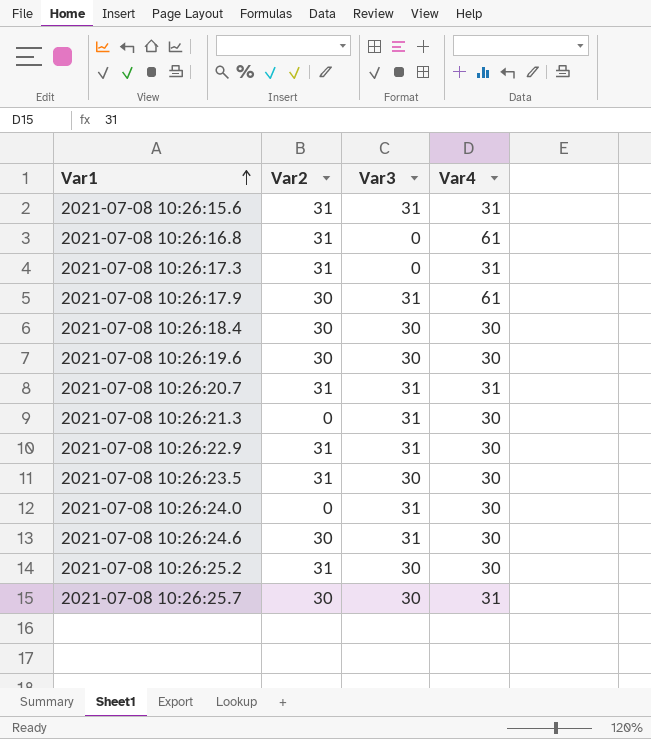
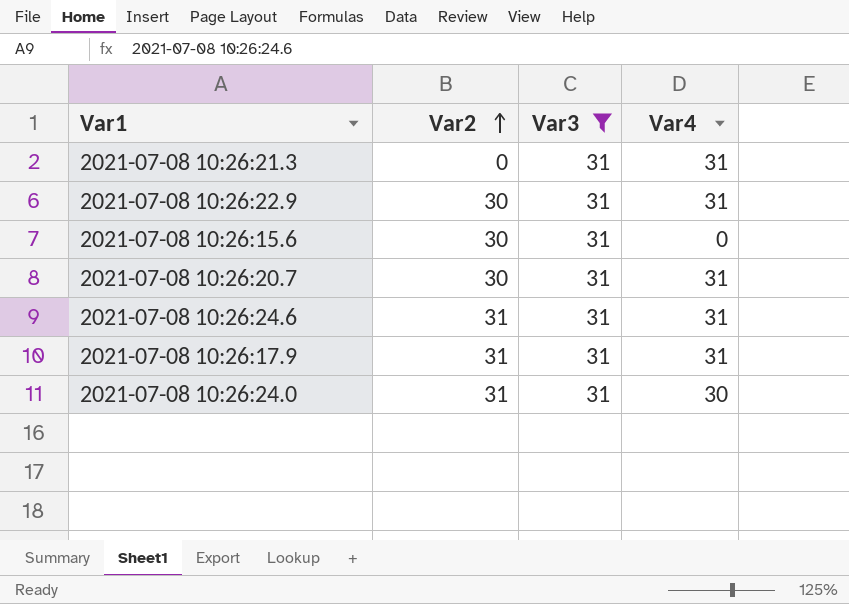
filter: none -> Var3 = 31
row order: Var1 ascending -> Var2 ascending
2021-07-08 10:26:21.3 | Var4: 30 -> 31
2021-07-08 10:26:22.9 | Var2: 31 -> 30
2021-07-08 10:26:22.9 | Var4: 30 -> 31
2021-07-08 10:26:15.6 | Var2: 31 -> 30
2021-07-08 10:26:15.6 | Var4: 31 -> 0
2021-07-08 10:26:20.7 | Var2: 31 -> 30
2021-07-08 10:26:24.6 | Var2: 30 -> 31
2021-07-08 10:26:24.6 | Var4: 30 -> 31
2021-07-08 10:26:17.9 | Var2: 30 -> 31
2021-07-08 10:26:17.9 | Var4: 61 -> 31
2021-07-08 10:26:24.0 | Var2: 0 -> 31

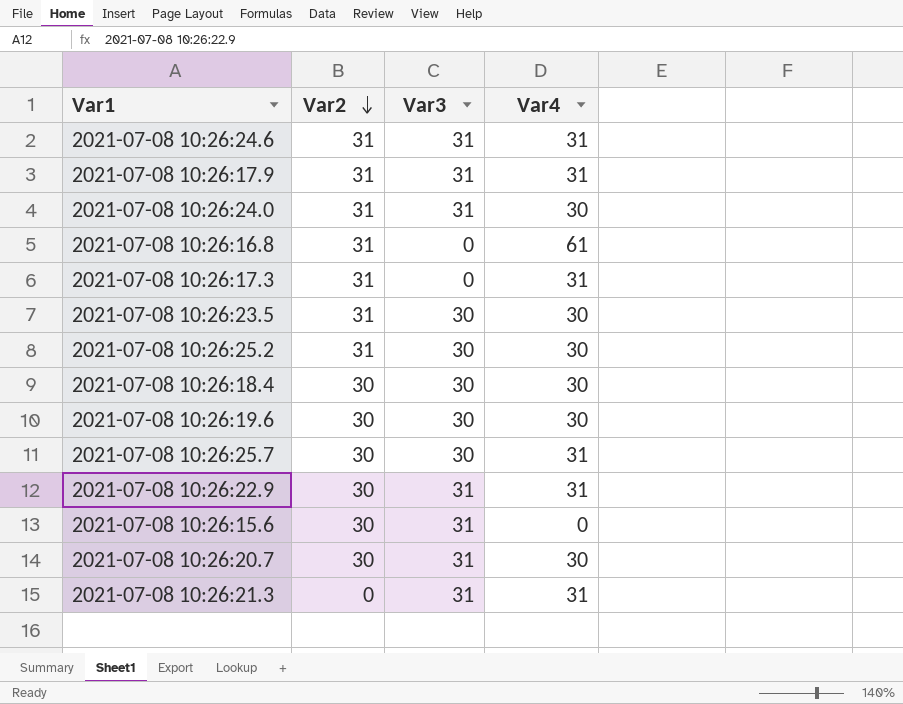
filter: Var3 = 31 -> none
row order: Var2 ascending -> Var2 descending
2021-07-08 10:26:20.7 | Var4: 31 -> 30

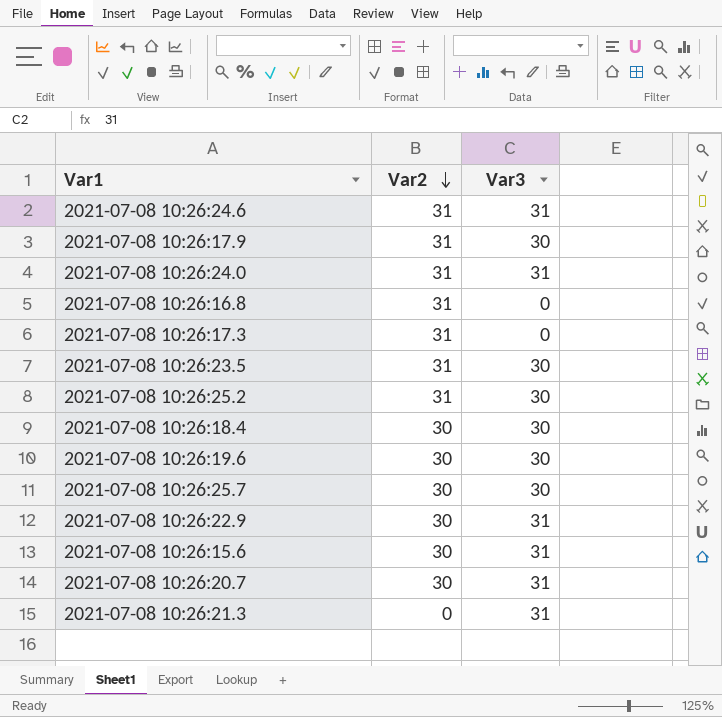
column Var4 | position: 4 -> none
2021-07-08 10:26:17.9 | Var3: 31 -> 30

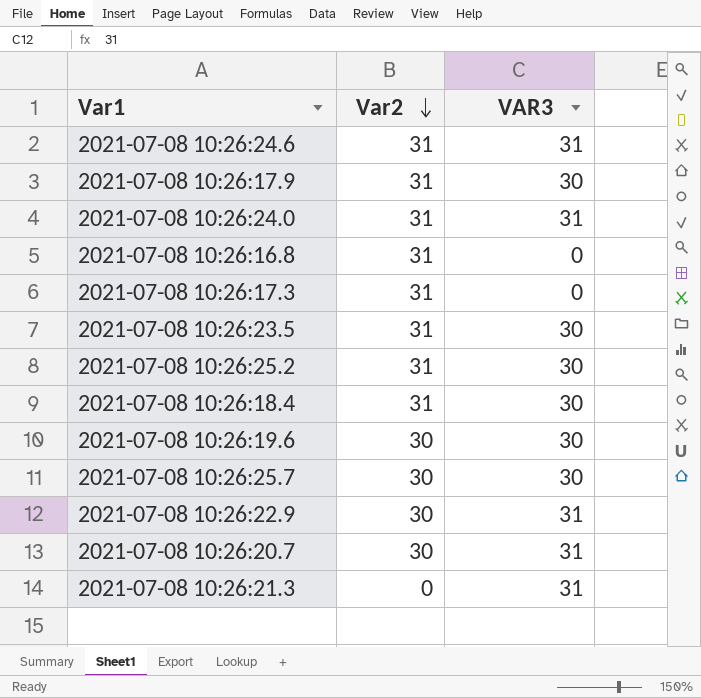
column name: Var3 -> VAR3
row 2021-07-08 10:26:15.6: 30 | 31 -> none
2021-07-08 10:26:18.4 | Var2: 30 -> 31

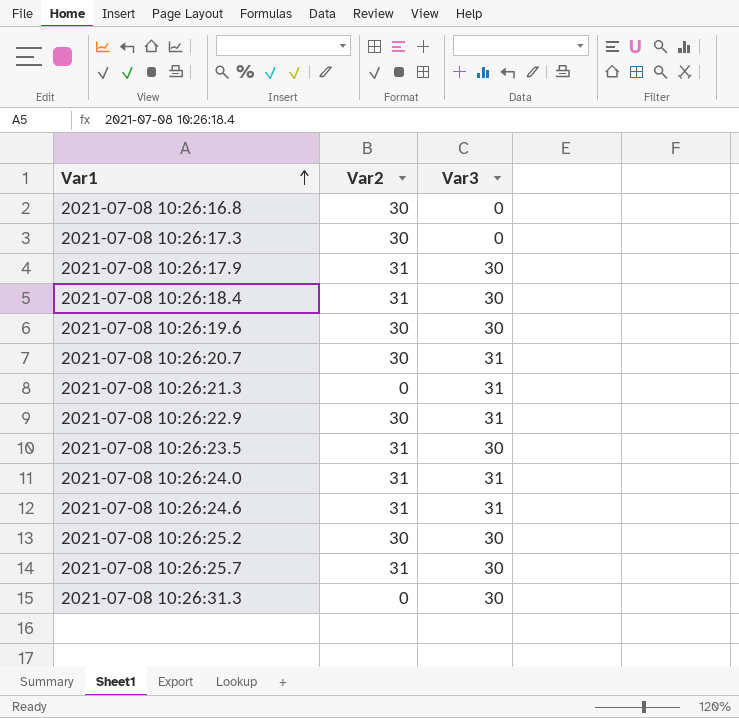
row order: Var2 descending -> Var1 ascending
column name: VAR3 -> Var3
2021-07-08 10:26:16.8 | Var2: 31 -> 30
2021-07-08 10:26:17.3 | Var2: 31 -> 30
2021-07-08 10:26:25.2 | Var2: 31 -> 30
2021-07-08 10:26:25.7 | Var2: 30 -> 31
row 2021-07-08 10:26:31.3: none -> 0 | 30

